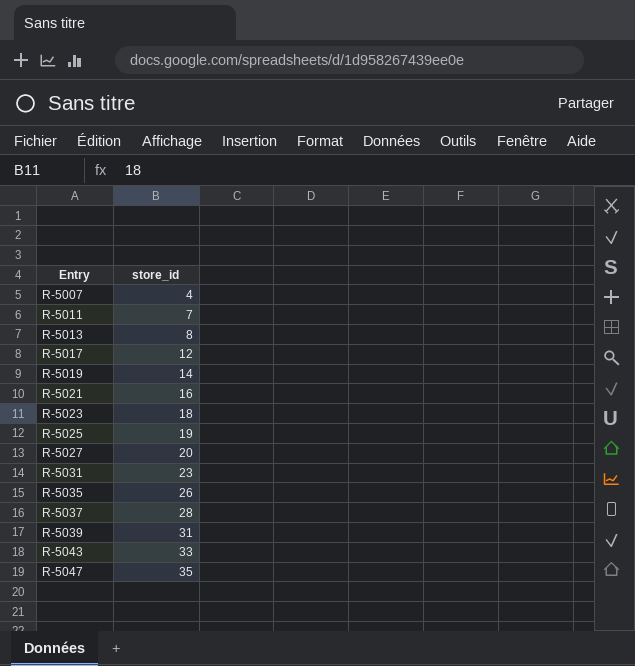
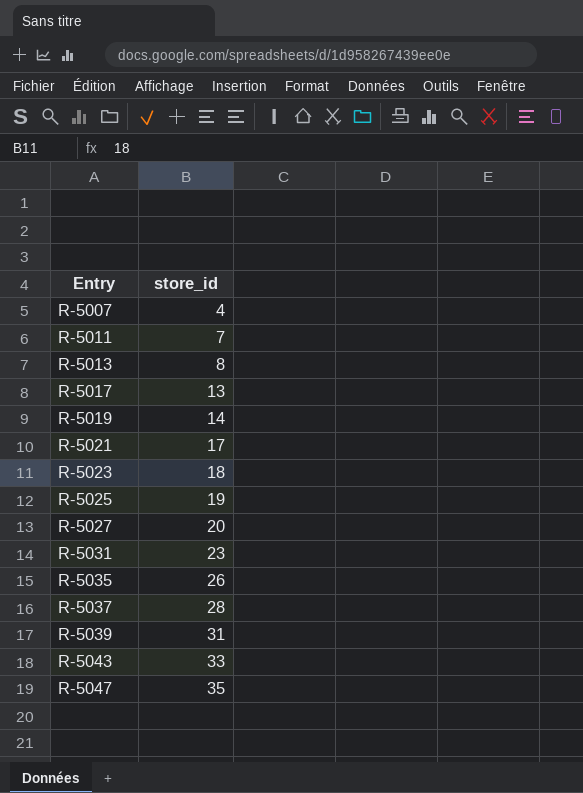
R-5017 | store_id: 12 -> 13
R-5021 | store_id: 16 -> 17

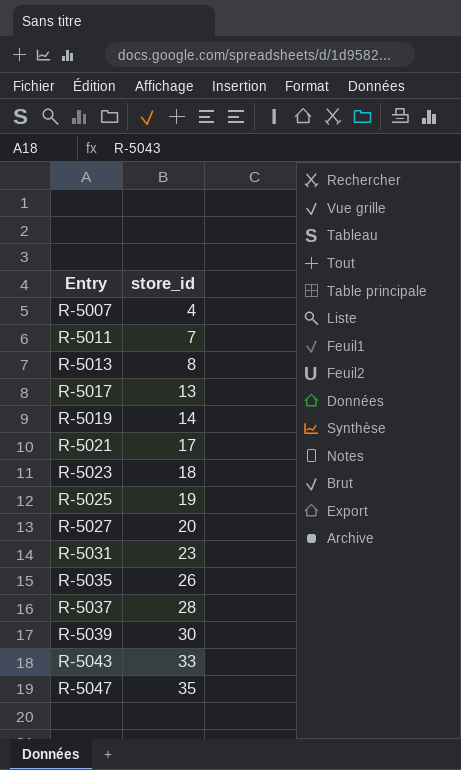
R-5039 | store_id: 31 -> 30

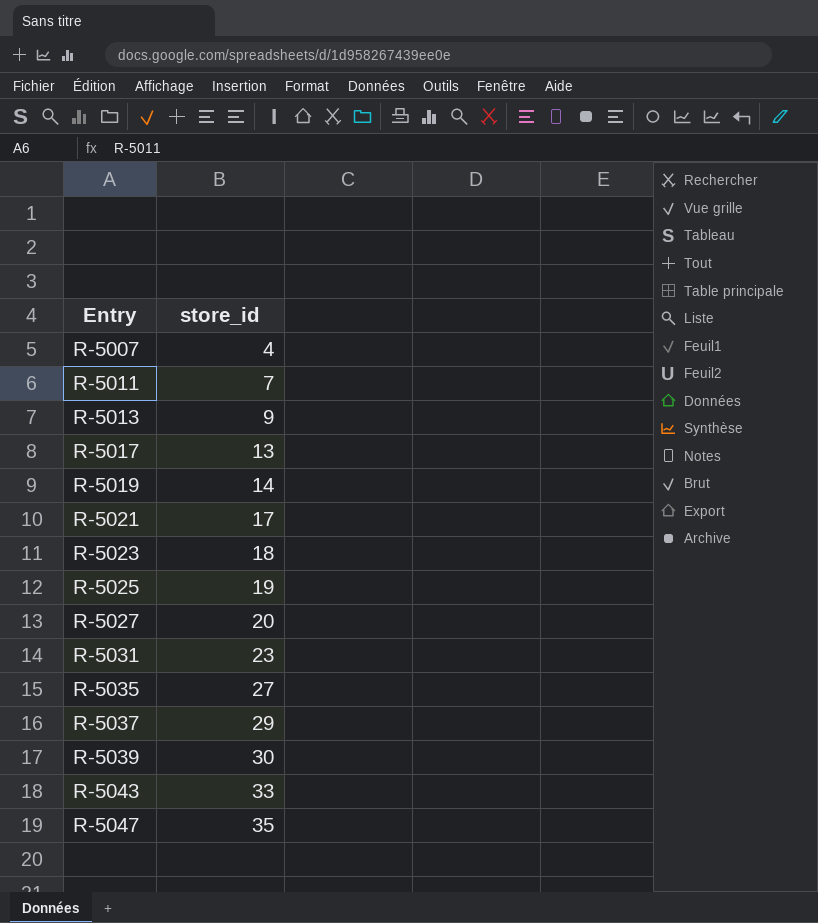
R-5013 | store_id: 8 -> 9
R-5035 | store_id: 26 -> 27
R-5037 | store_id: 28 -> 29

